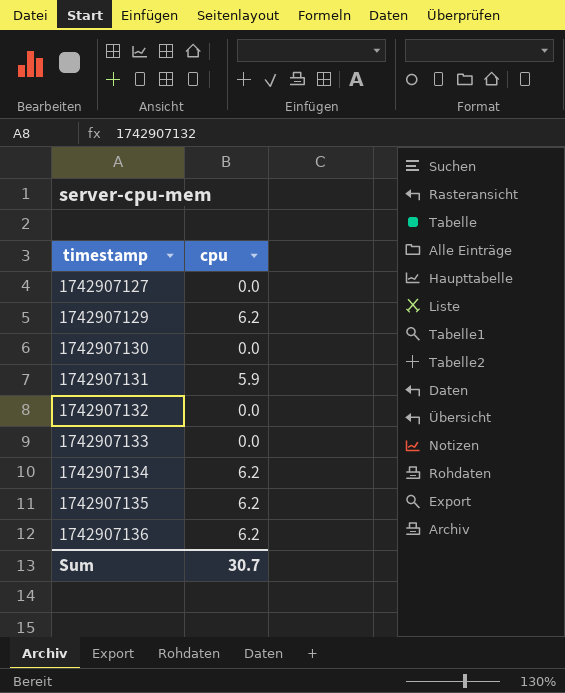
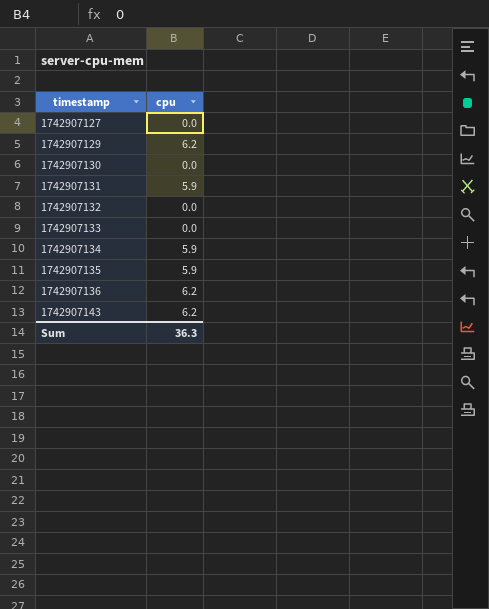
1742907134 | cpu: 6.2 -> 5.9
1742907135 | cpu: 6.2 -> 5.9
row 1742907143: none -> 6.2
Sum | cpu: 30.7 -> 36.3

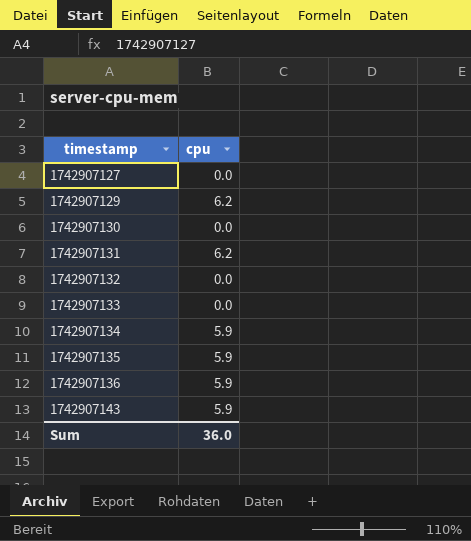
1742907131 | cpu: 5.9 -> 6.2
1742907136 | cpu: 6.2 -> 5.9
1742907143 | cpu: 6.2 -> 5.9
Sum | cpu: 36.3 -> 36.0

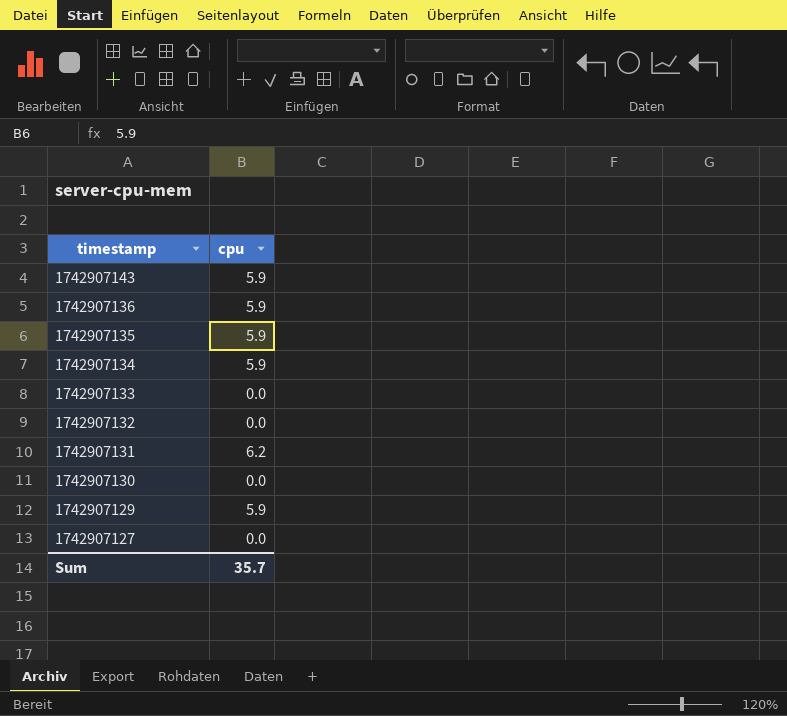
row order: timestamp ascending -> timestamp descending
1742907129 | cpu: 6.2 -> 5.9
Sum | cpu: 36.0 -> 35.7

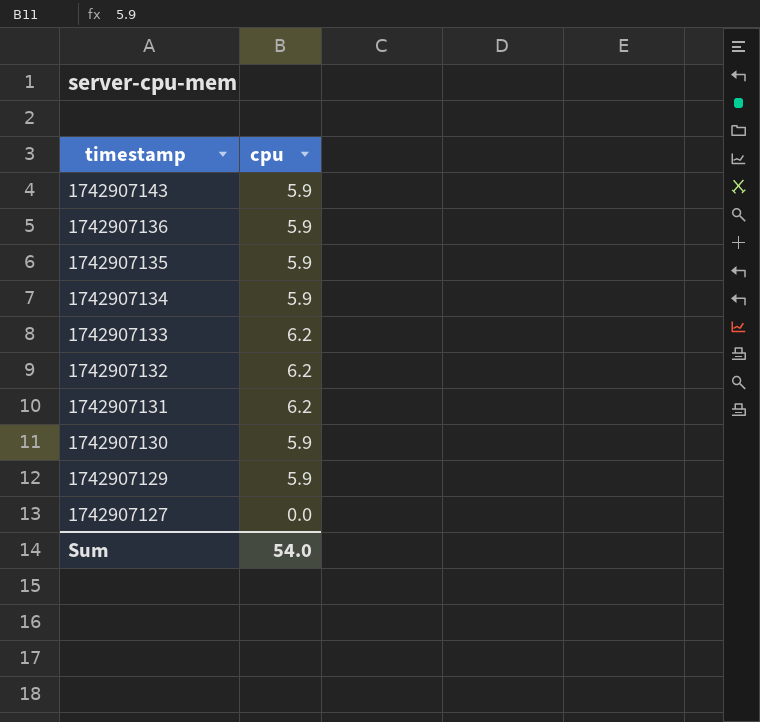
1742907133 | cpu: 0.0 -> 6.2
1742907132 | cpu: 0.0 -> 6.2
1742907130 | cpu: 0.0 -> 5.9
Sum | cpu: 35.7 -> 54.0

